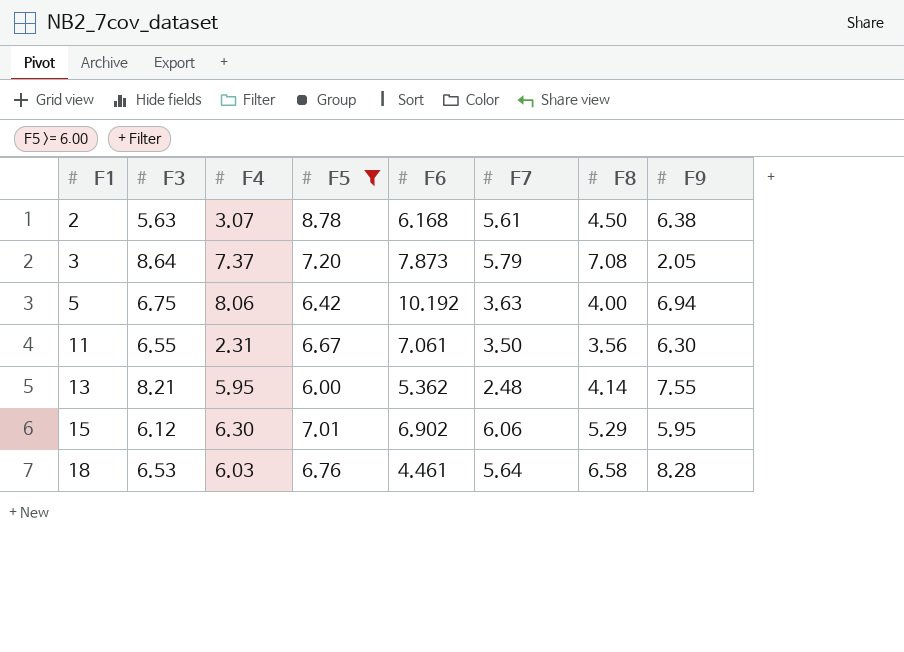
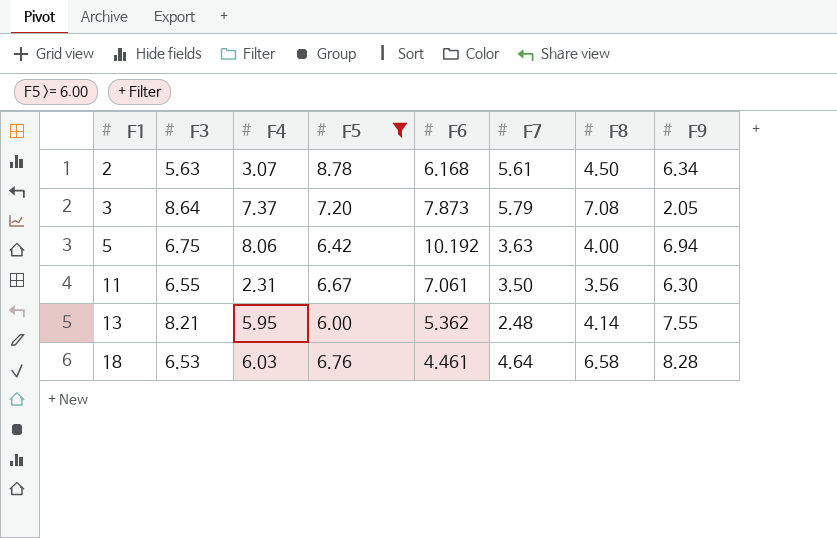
row 15: 6.12 | 6.30 | 7.01 | 6.902 | 6.06 | 5.29 | 5.95 -> none
2 | F9: 6.38 -> 6.34
18 | F7: 5.64 -> 4.64

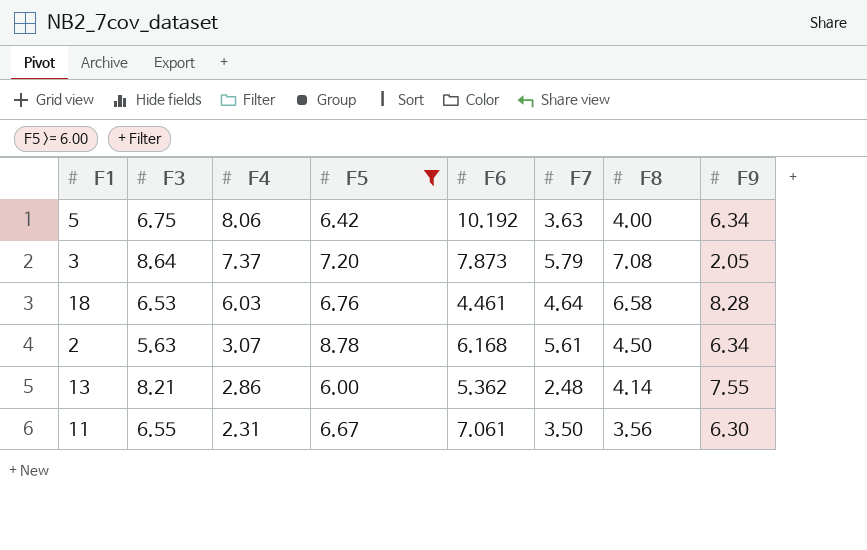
row order: F1 ascending -> F4 descending
5 | F9: 6.94 -> 6.34
13 | F4: 5.95 -> 2.86

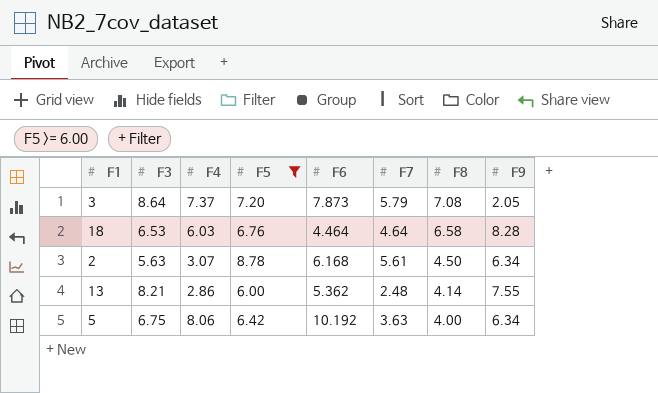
row order: F4 descending -> F8 descending
row 11: 6.55 | 2.31 | 6.67 | 7.061 | 3.50 | 3.56 | 6.30 -> none
18 | F6: 4.461 -> 4.464

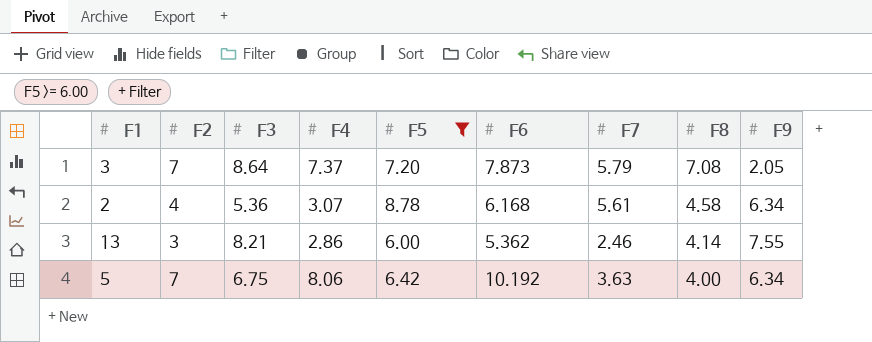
column F2 | position: none -> 2
row 18: 6.53 | 6.03 | 6.76 | 4.464 | 4.64 | 6.58 | 8.28 -> none
2 | F3: 5.63 -> 5.36
2 | F8: 4.50 -> 4.58
13 | F7: 2.48 -> 2.46

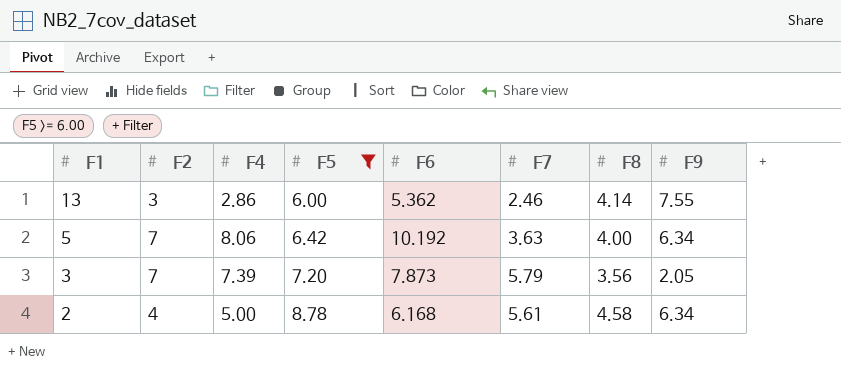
row order: F8 descending -> F1 descending
column F3 | position: 3 -> none
3 | F4: 7.37 -> 7.39
3 | F8: 7.08 -> 3.56
2 | F4: 3.07 -> 5.00

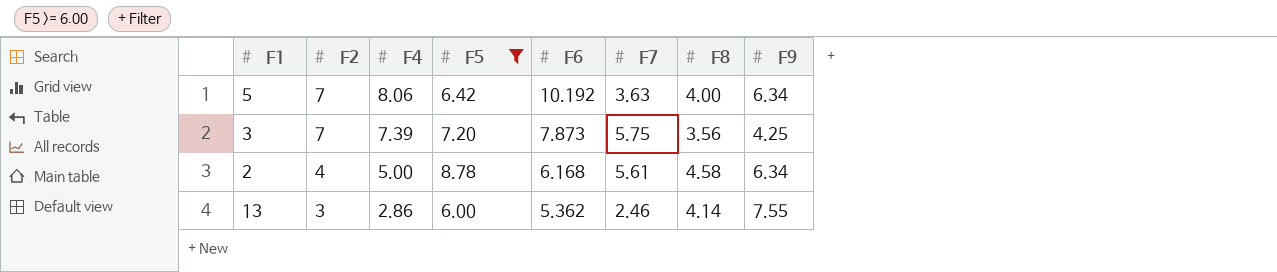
row order: F1 descending -> F2 descending
3 | F7: 5.79 -> 5.75
3 | F9: 2.05 -> 4.25

